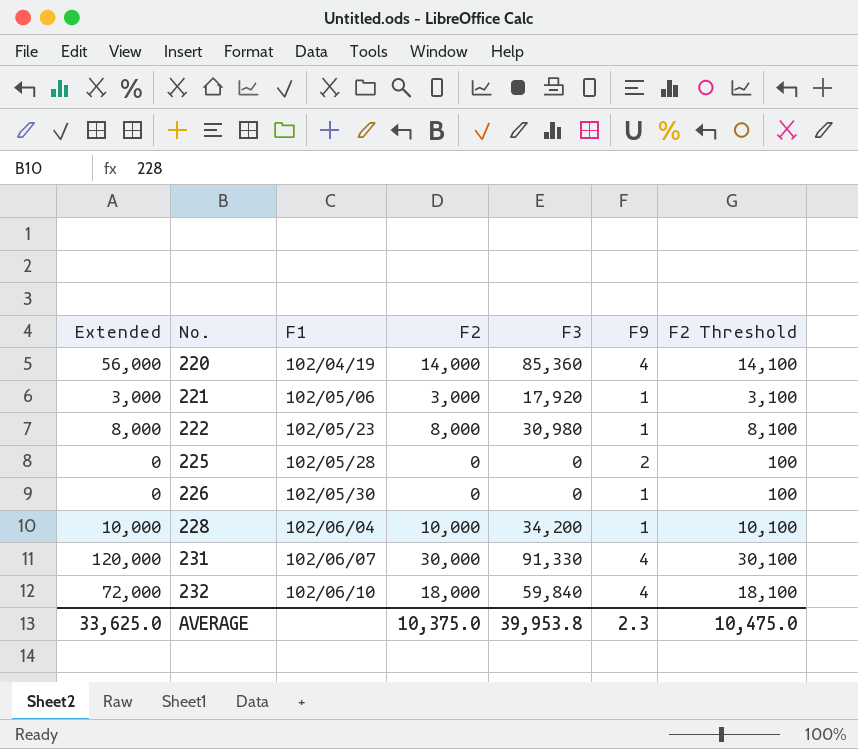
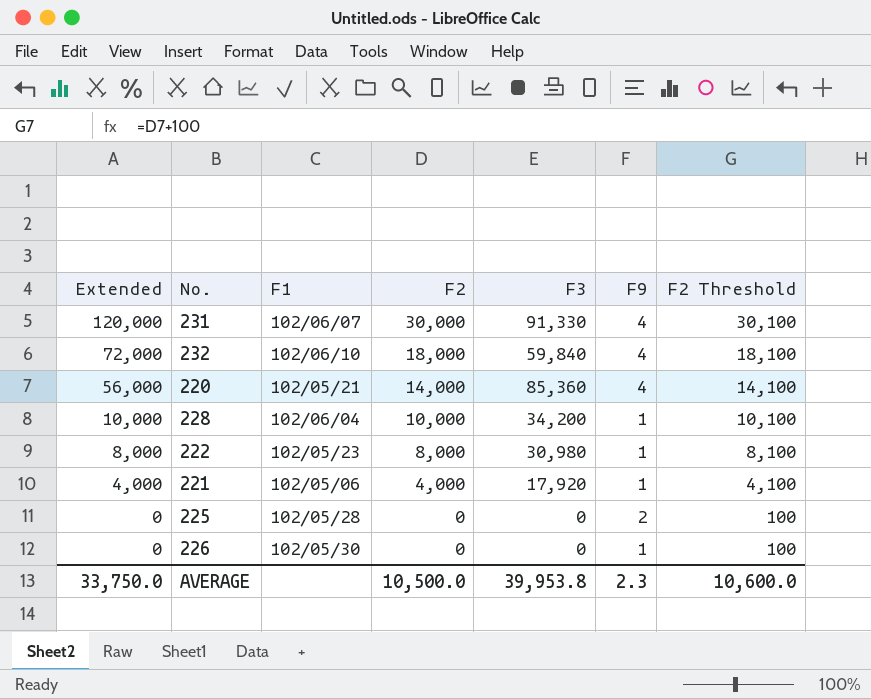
row order: No. ascending -> Extended descending
220 | F1: 102/04/19 -> 102/05/21
221 | Extended: 3,000 -> 4,000
221 | F2: 3,000 -> 4,000
221 | F2 Threshold: 3,100 -> 4,100
AVERAGE | Extended: 33,625.0 -> 33,750.0
AVERAGE | F2: 10,375.0 -> 10,500.0
AVERAGE | F2 Threshold: 10,475.0 -> 10,600.0

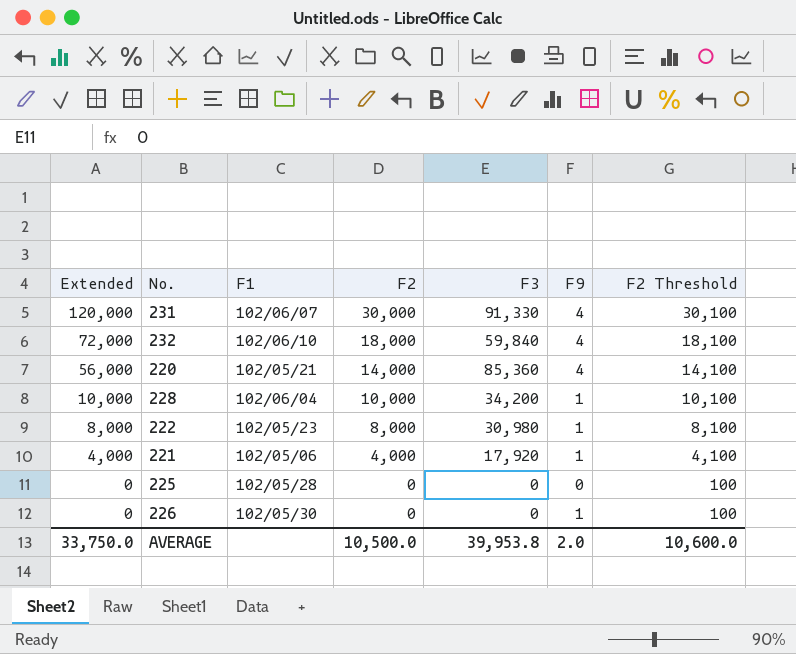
225 | F9: 2 -> 0
AVERAGE | F9: 2.3 -> 2.0

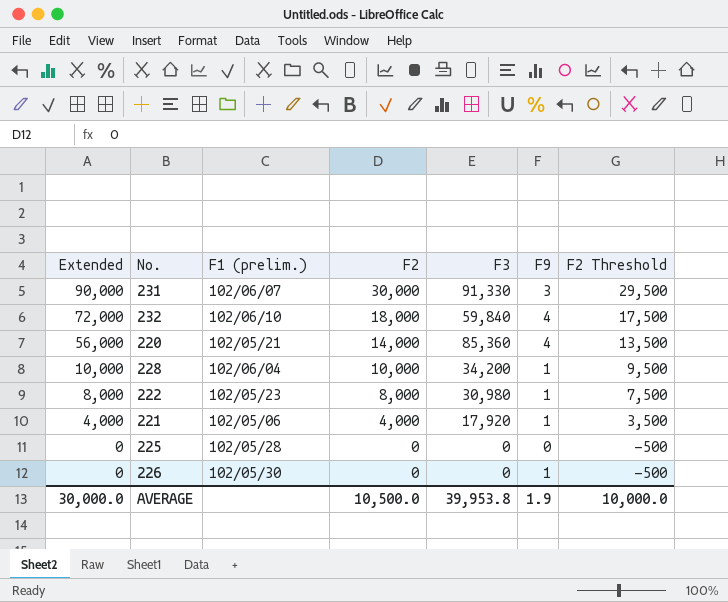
column name: F1 -> F1 (prelim.)
column F2 Threshold | formula: [F2] + 100 -> [F2] - 500
231 | Extended: 120,000 -> 90,000
231 | F9: 4 -> 3
AVERAGE | Extended: 33,750.0 -> 30,000.0
AVERAGE | F9: 2.0 -> 1.9
AVERAGE | F2 Threshold: 10,600.0 -> 10,000.0

